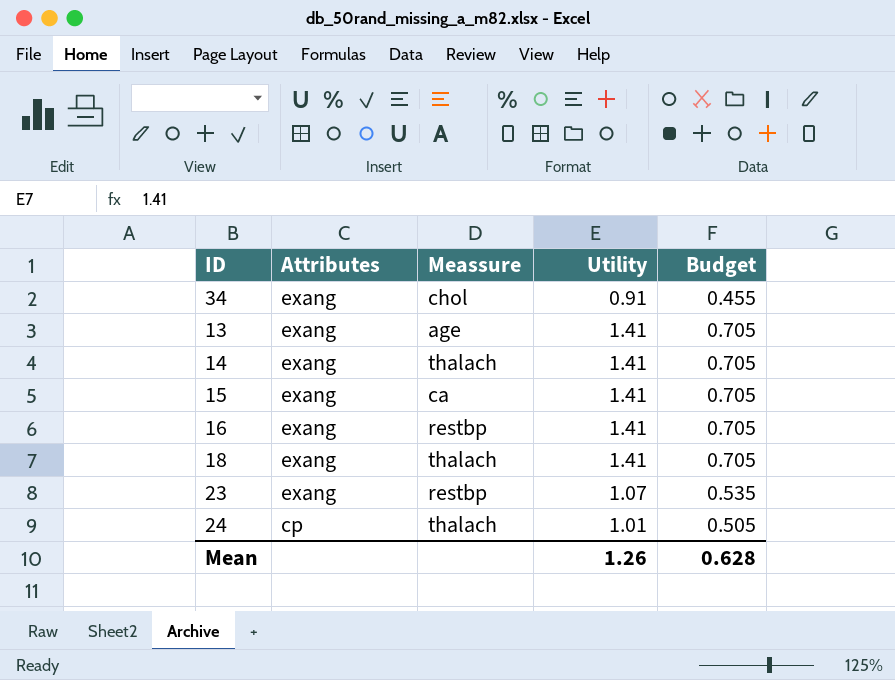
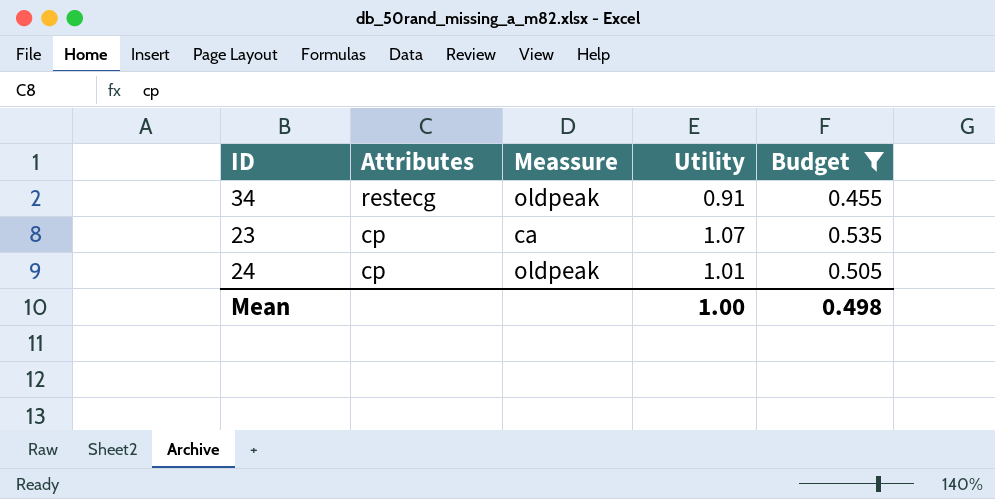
filter: none -> Budget != 0.705
34 | Attributes: exang -> restecg
34 | Meassure: chol -> oldpeak
23 | Attributes: exang -> cp
23 | Meassure: restbp -> ca
24 | Meassure: thalach -> oldpeak
Mean | Utility: 1.26 -> 1.00
Mean | Budget: 0.628 -> 0.498

